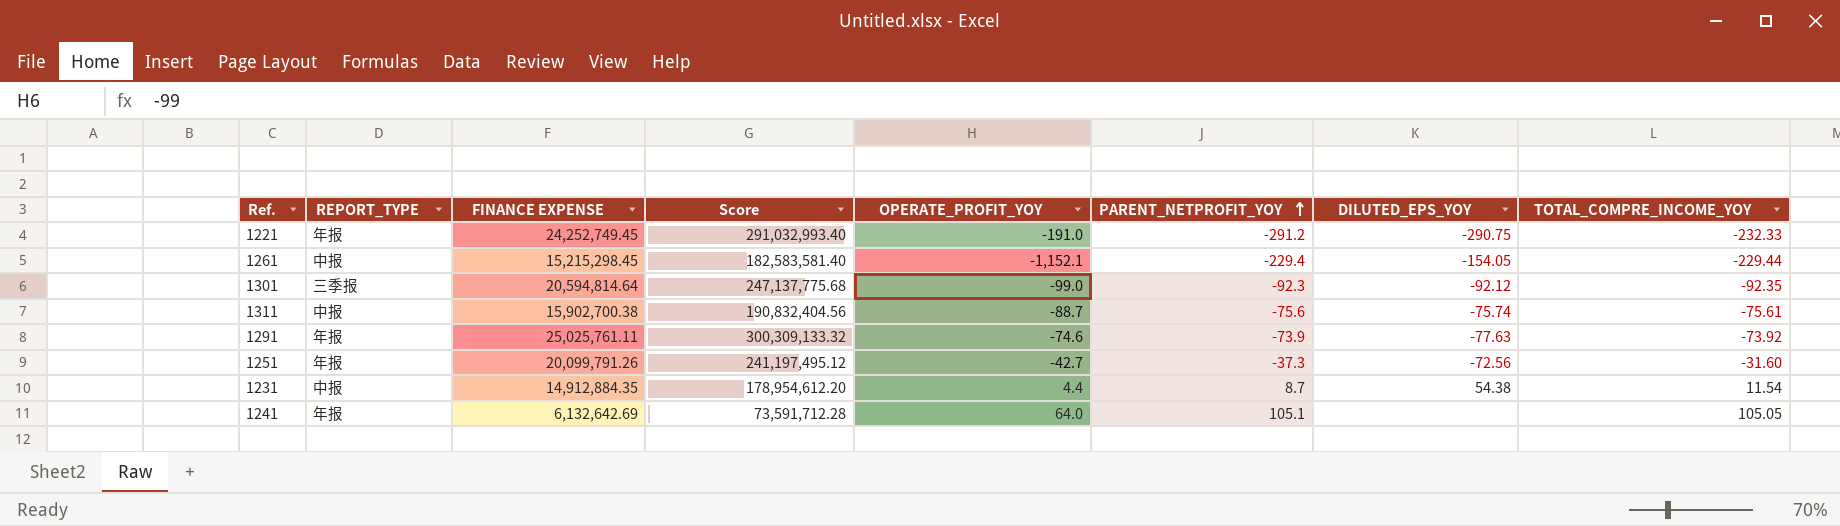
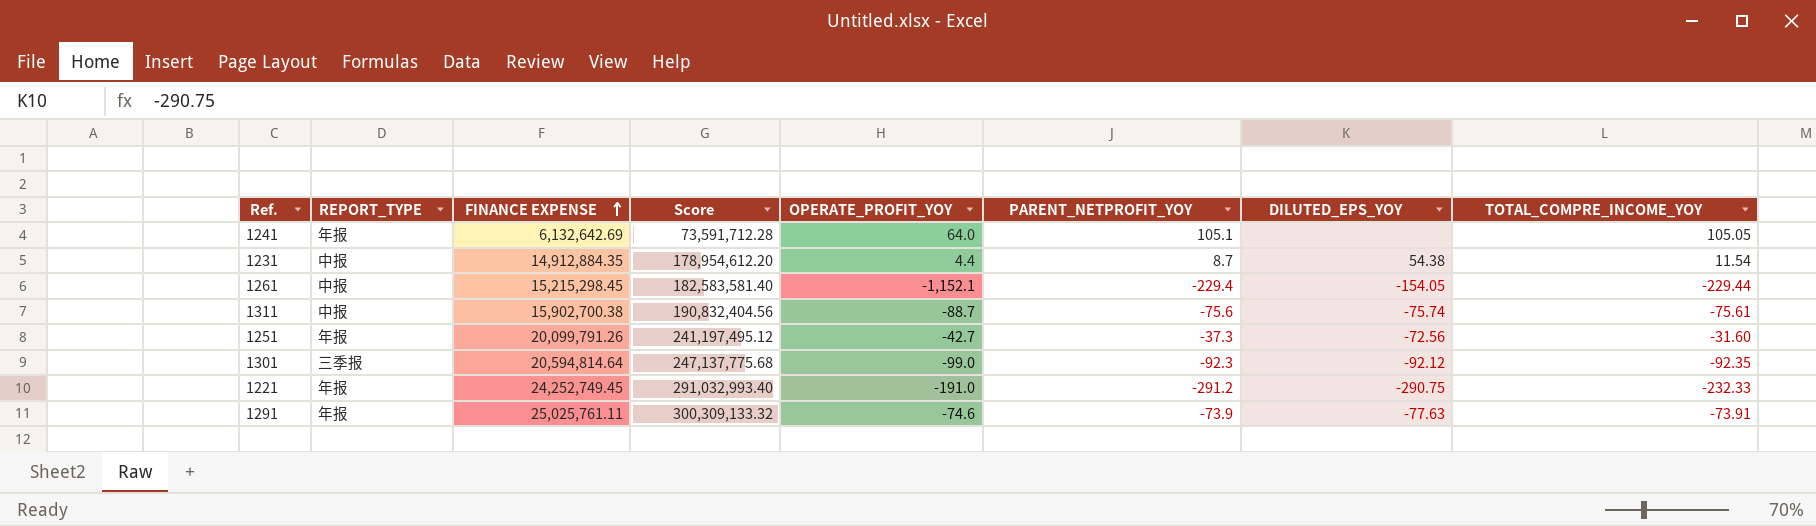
row order: PARENT_NETPROFIT_YOY ascending -> FINANCE EXPENSE ascending
1291 | TOTAL_COMPRE_INCOME_YOY: -73.92 -> -73.91

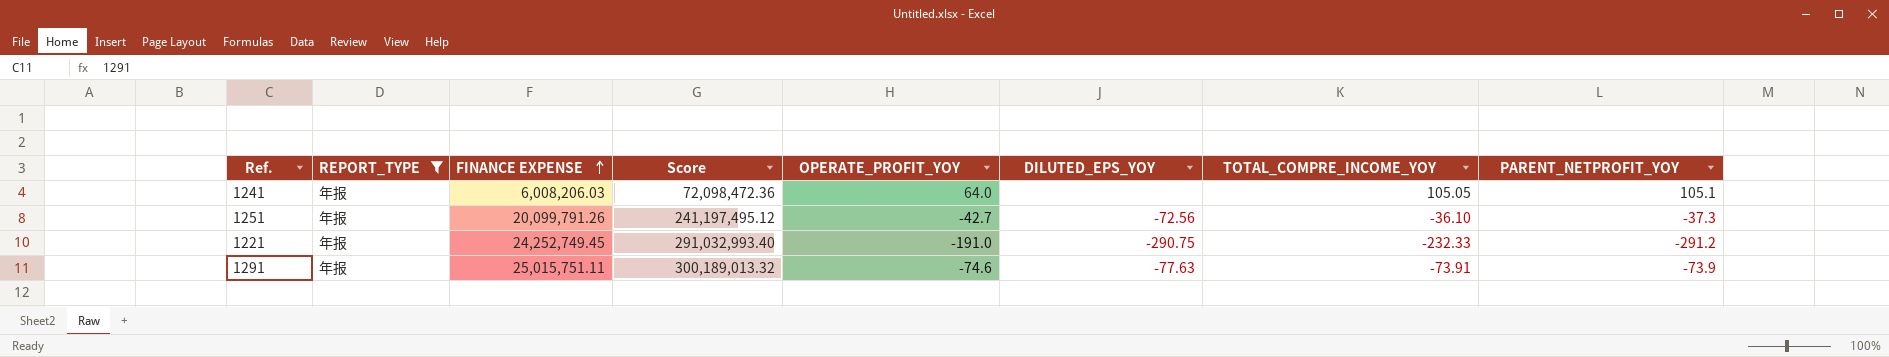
filter: none -> REPORT_TYPE = 年报
column PARENT_NETPROFIT_YOY | position: 6 -> 8
1241 | FINANCE EXPENSE: 6,132,642.69 -> 6,008,206.03
1241 | Score: 73,591,712.28 -> 72,098,472.36
1251 | TOTAL_COMPRE_INCOME_YOY: -31.60 -> -36.10
1291 | FINANCE EXPENSE: 25,025,761.11 -> 25,015,751.11
1291 | Score: 300,309,133.32 -> 300,189,013.32

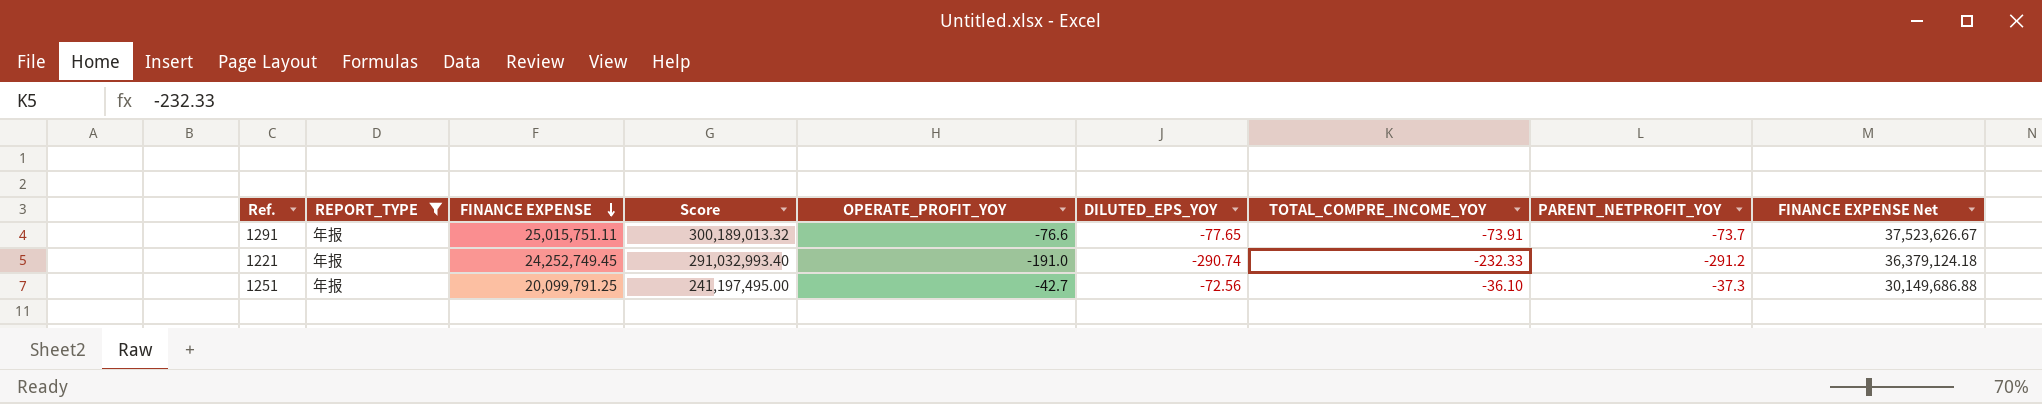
row order: FINANCE EXPENSE ascending -> FINANCE EXPENSE descending
column FINANCE EXPENSE Net | formula: none -> [FINANCE EXPENSE] * 1.5
row 1241: 年报 | 6,008,206.03 | 72,098,472.36 | 64.0 | none | 105.05 | 105.1 -> none
1291 | OPERATE_PROFIT_YOY: -74.6 -> -76.6
1291 | DILUTED_EPS_YOY: -77.63 -> -77.65
1291 | PARENT_NETPROFIT_YOY: -73.9 -> -73.7
1221 | DILUTED_EPS_YOY: -290.75 -> -290.74
1251 | FINANCE EXPENSE: 20,099,791.26 -> 20,099,791.25
1251 | Score: 241,197,495.12 -> 241,197,495.00

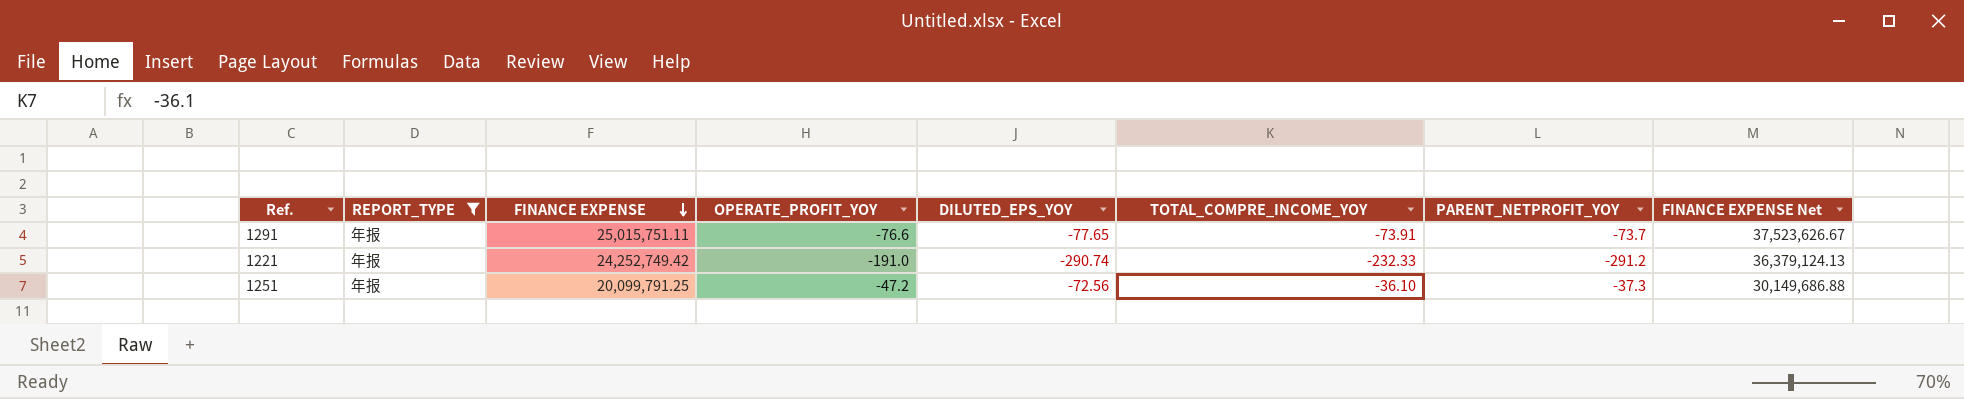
column Score | formula: [FINANCE EXPENSE] * 12 -> none
1221 | FINANCE EXPENSE: 24,252,749.45 -> 24,252,749.42
1221 | FINANCE EXPENSE Net: 36,379,124.18 -> 36,379,124.13
1251 | OPERATE_PROFIT_YOY: -42.7 -> -47.2

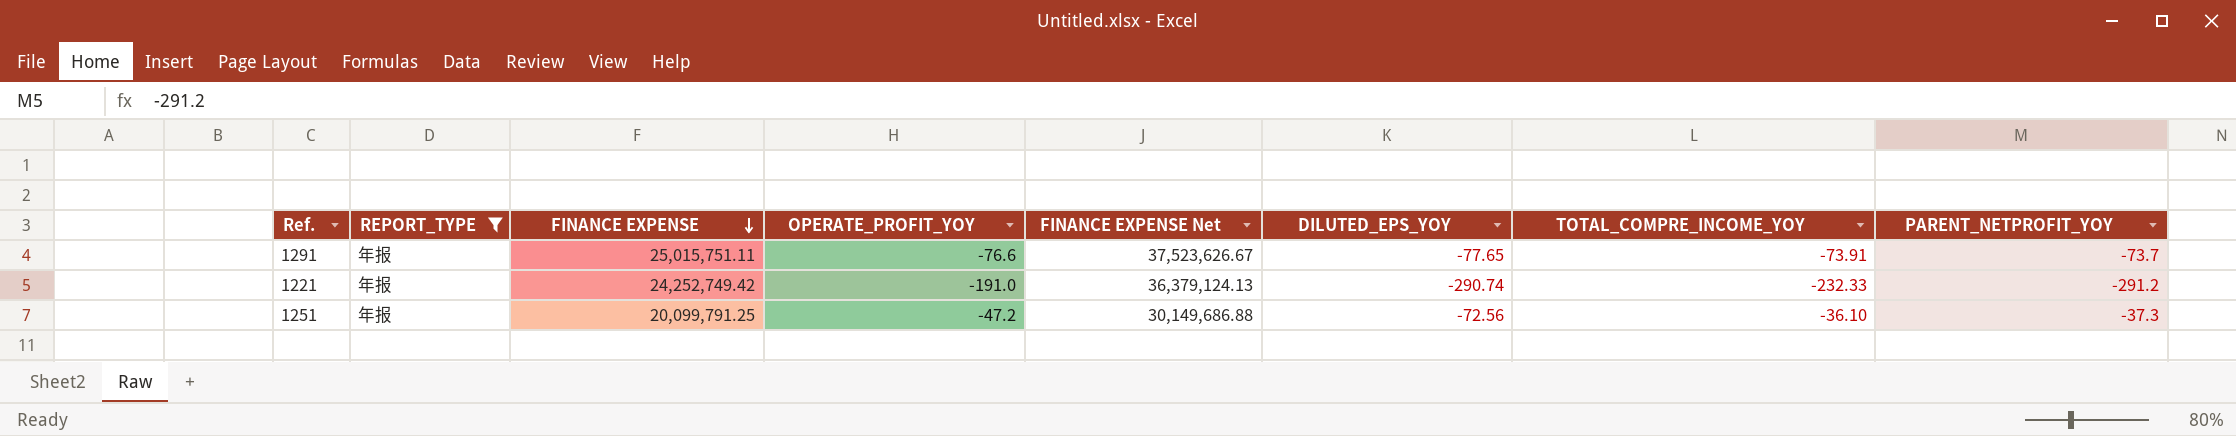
column FINANCE EXPENSE Net | position: 8 -> 5

